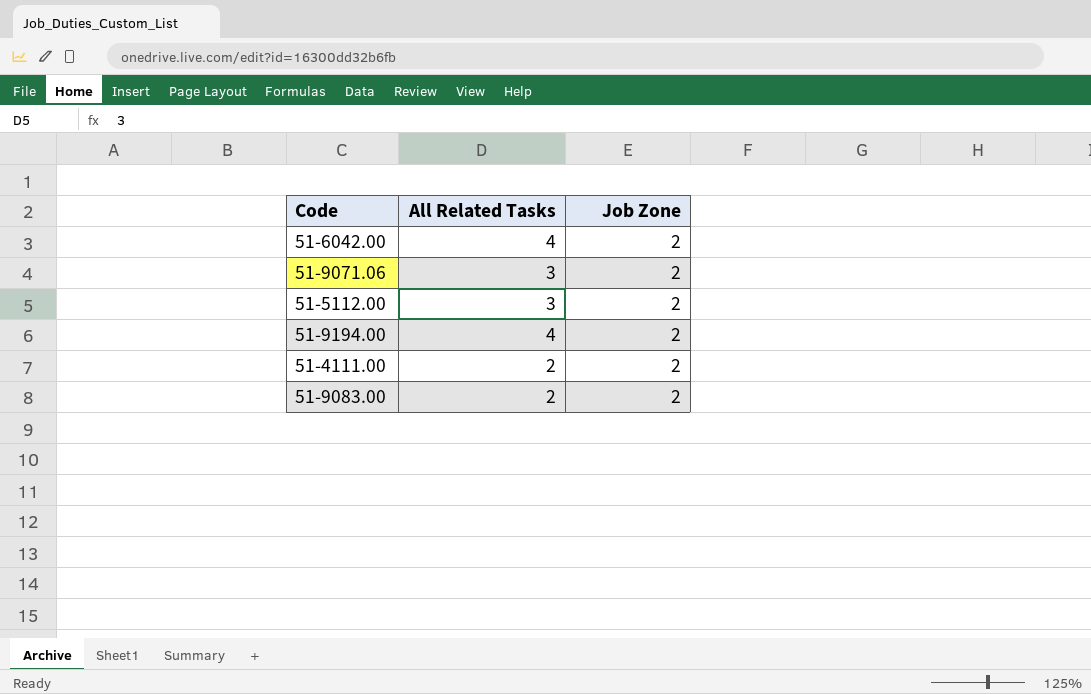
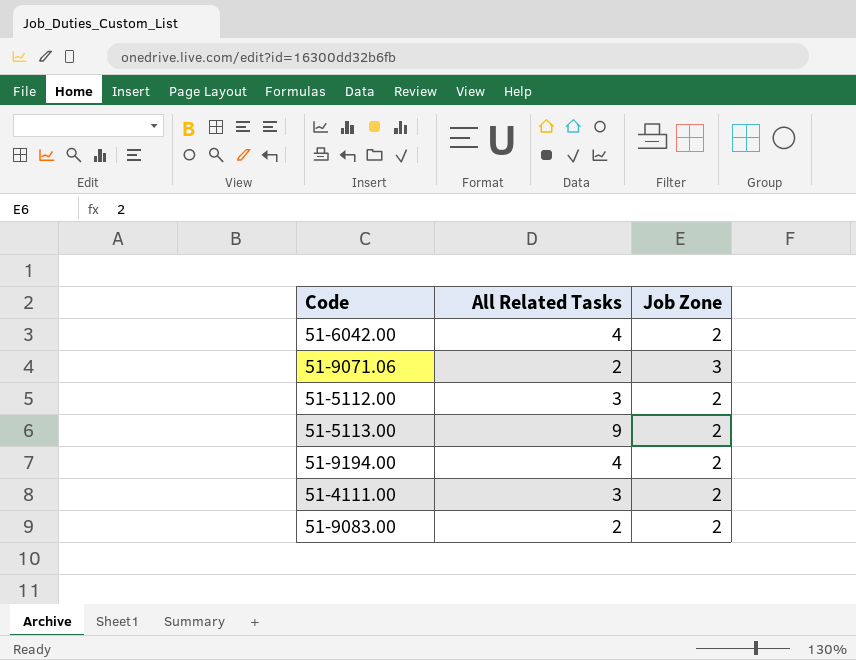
51-9071.06 | All Related Tasks: 3 -> 2
51-9071.06 | Job Zone: 2 -> 3
row 51-5113.00: none -> 9 | 2
51-4111.00 | All Related Tasks: 2 -> 3

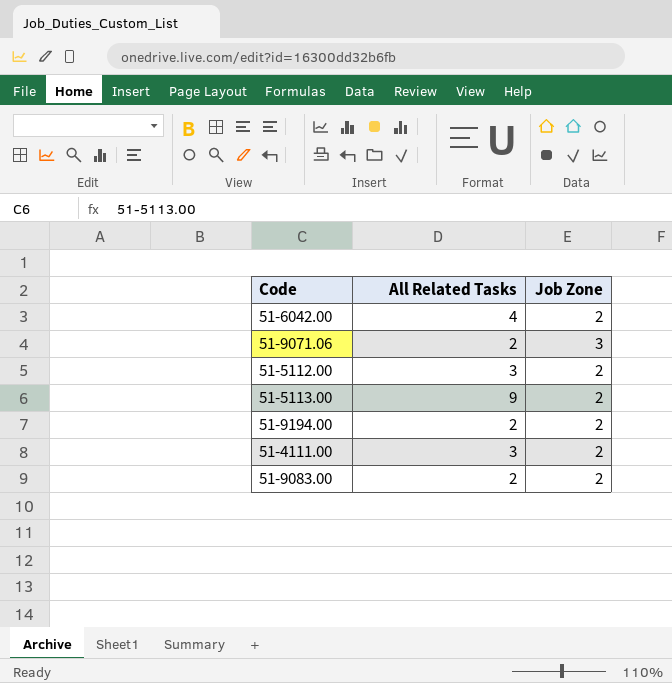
51-9194.00 | All Related Tasks: 4 -> 2

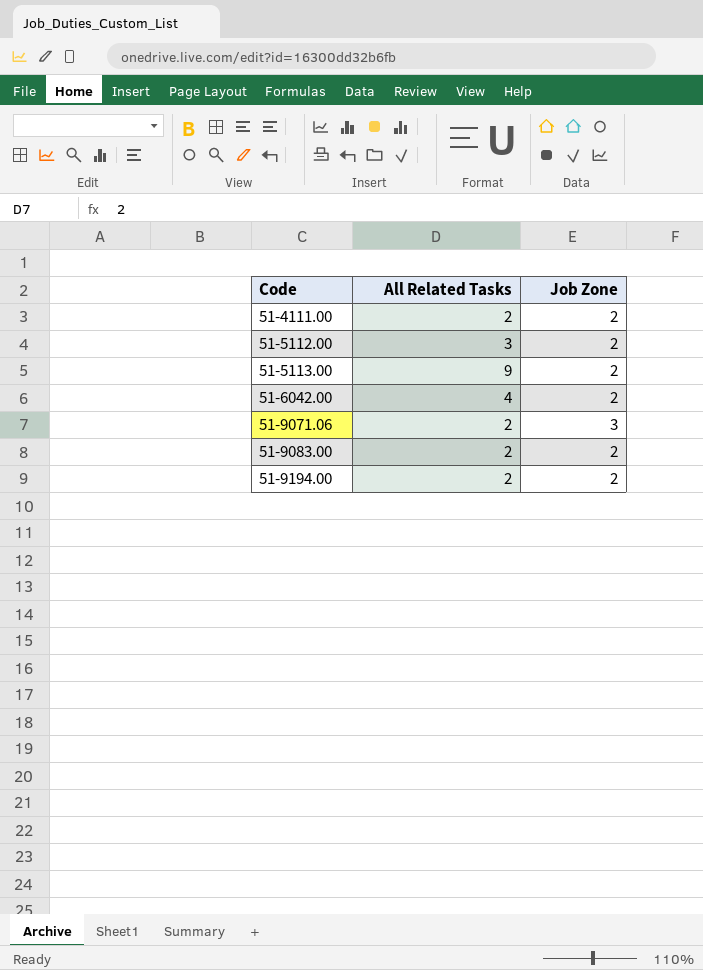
row order: none -> Code ascending
51-4111.00 | All Related Tasks: 3 -> 2

